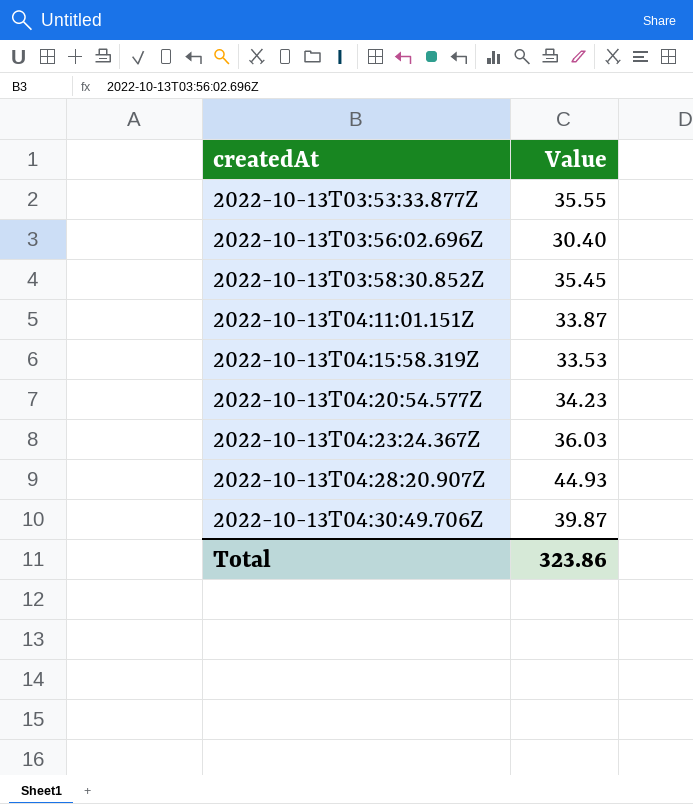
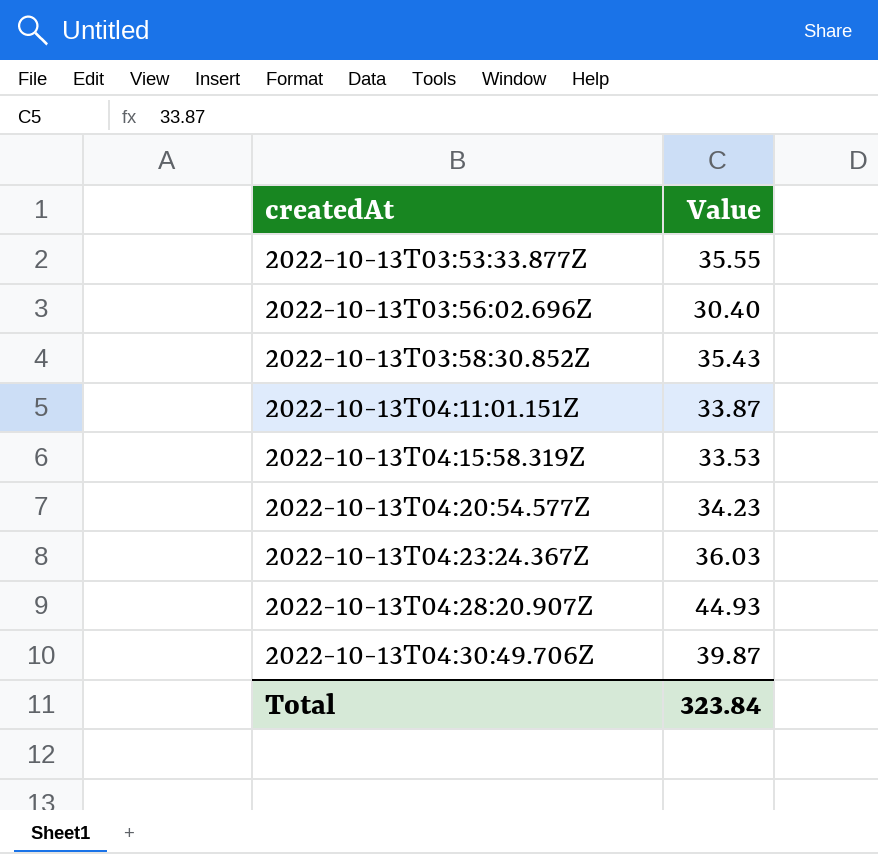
2022-10-13T03:58:30.852Z | Value: 35.45 -> 35.43
Total | Value: 323.86 -> 323.84

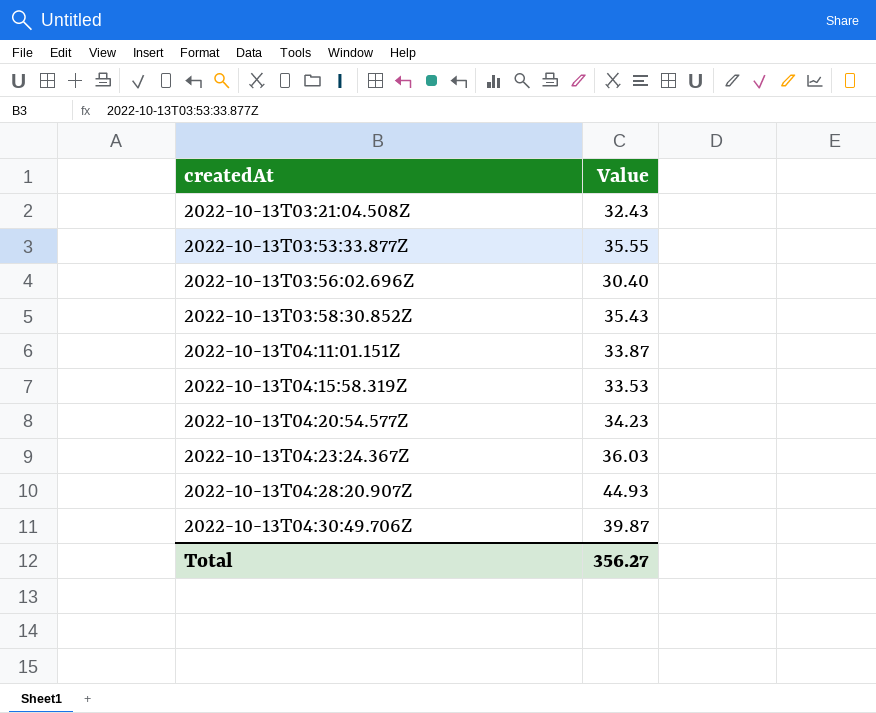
row 2022-10-13T03:21:04.508Z: none -> 32.43
Total | Value: 323.84 -> 356.27

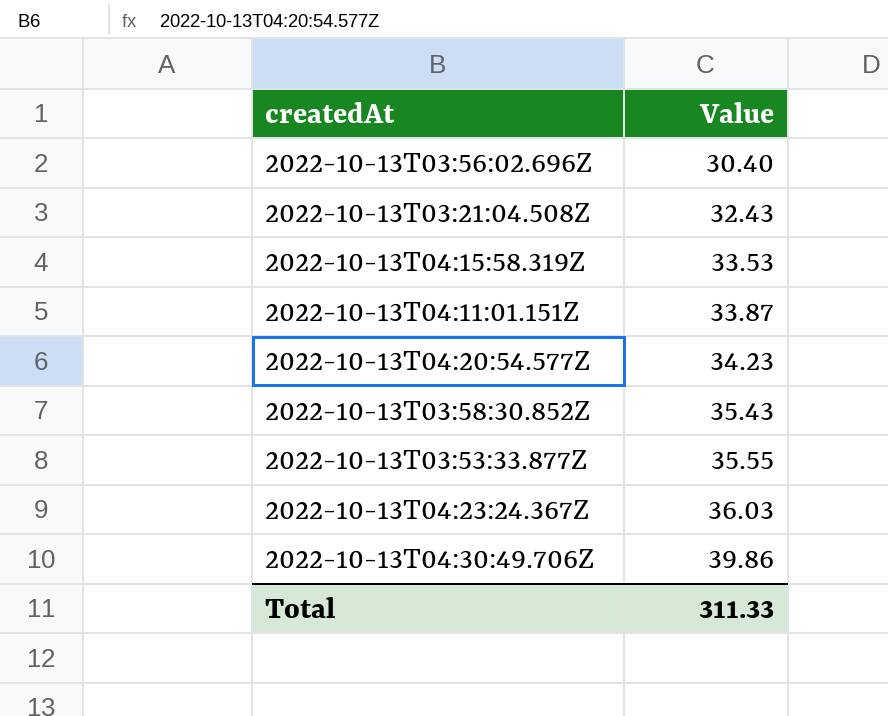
row order: createdAt ascending -> Value ascending
row 2022-10-13T04:28:20.907Z: 44.93 -> none
2022-10-13T04:30:49.706Z | Value: 39.87 -> 39.86
Total | Value: 356.27 -> 311.33

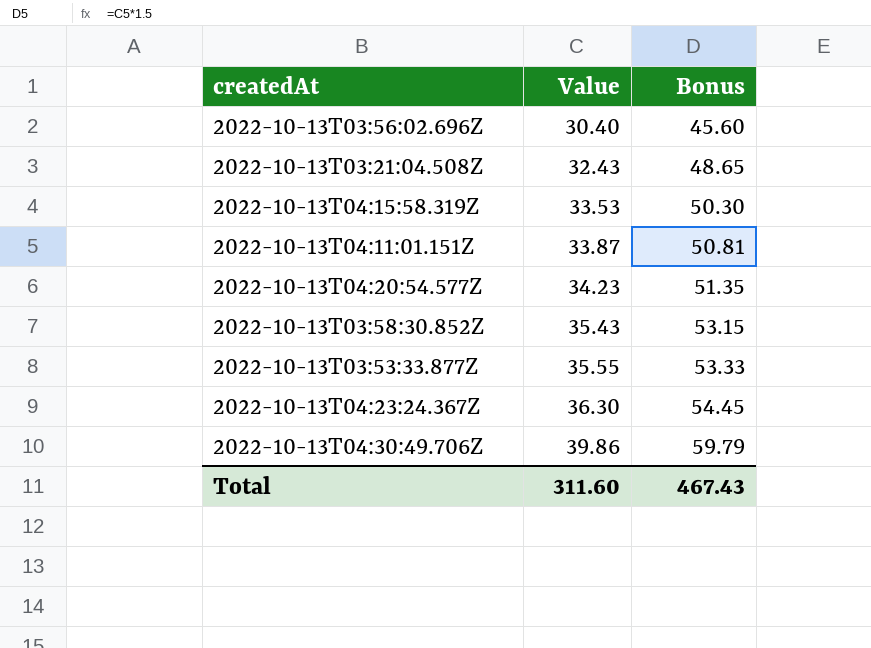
column Bonus | formula: none -> [Value] * 1.5
2022-10-13T04:23:24.367Z | Value: 36.03 -> 36.30
Total | Value: 311.33 -> 311.60

